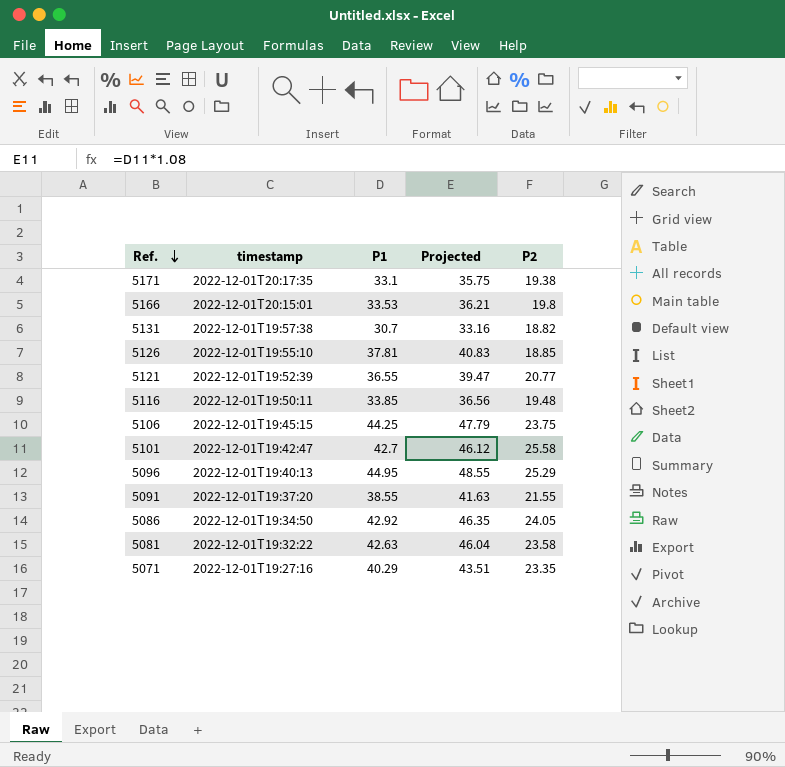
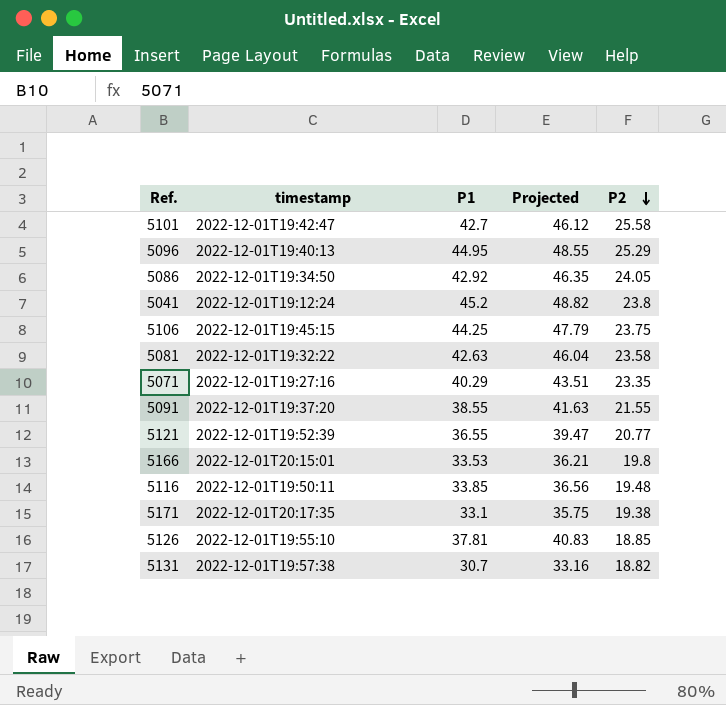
row order: Ref. descending -> P2 descending
row 5041: none -> 2022-12-01T19:12:24 | 45.2 | 48.82 | 23.8

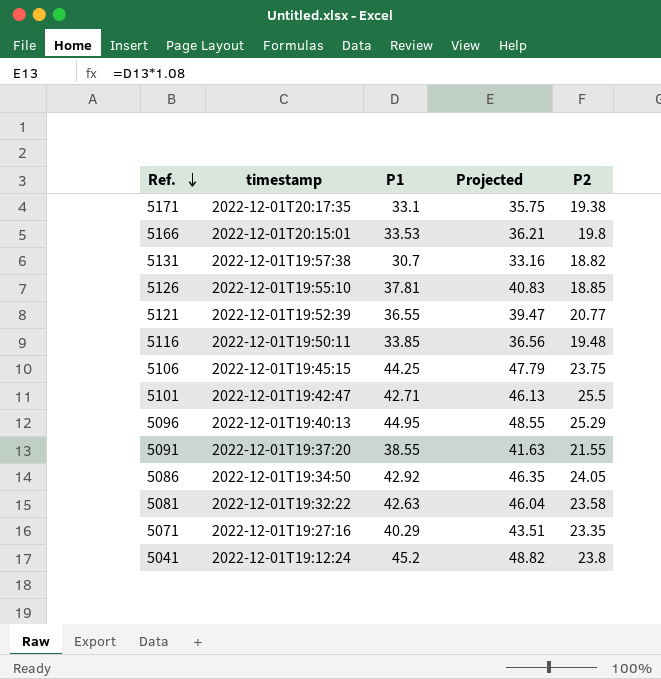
row order: P2 descending -> Ref. descending
5101 | P1: 42.7 -> 42.71
5101 | Projected: 46.12 -> 46.13
5101 | P2: 25.58 -> 25.5

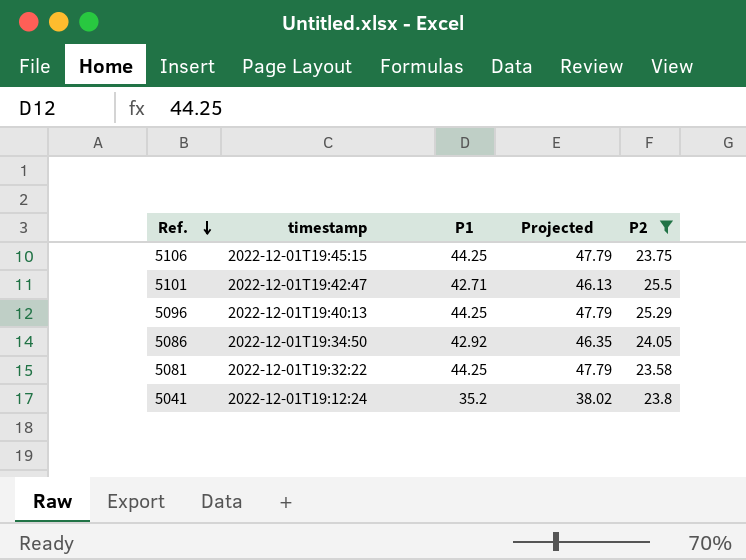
filter: none -> P2 >= 23.58
5096 | P1: 44.95 -> 44.25
5096 | Projected: 48.55 -> 47.79
5081 | P1: 42.63 -> 44.25
5081 | Projected: 46.04 -> 47.79
5041 | P1: 45.2 -> 35.2
5041 | Projected: 48.82 -> 38.02

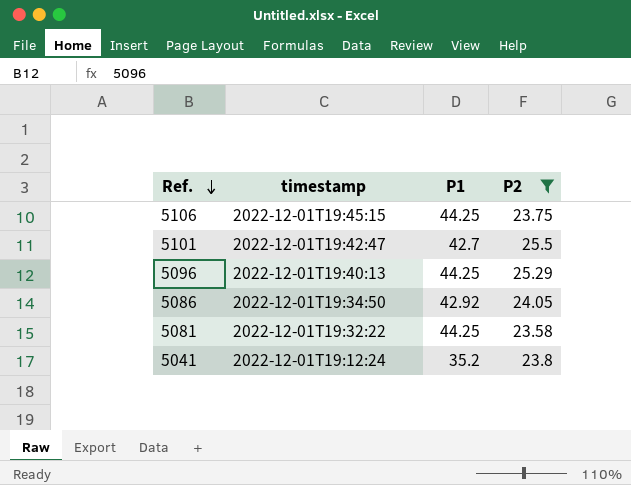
column Projected | formula: [P1] * 1.08 -> none
5101 | P1: 42.71 -> 42.7

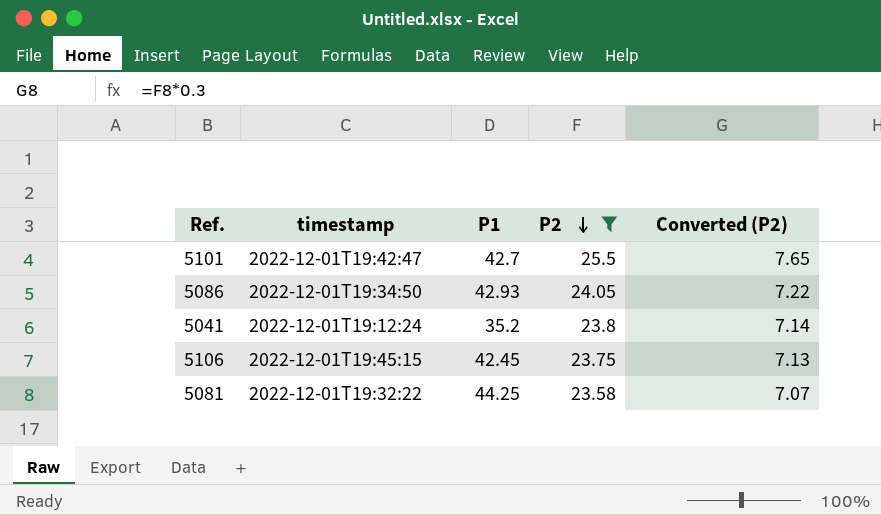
row order: Ref. descending -> P2 descending
column Converted (P2) | formula: none -> [P2] * 0.3
row 5096: 2022-12-01T19:40:13 | 44.25 | 25.29 -> none
5086 | P1: 42.92 -> 42.93
5106 | P1: 44.25 -> 42.45

